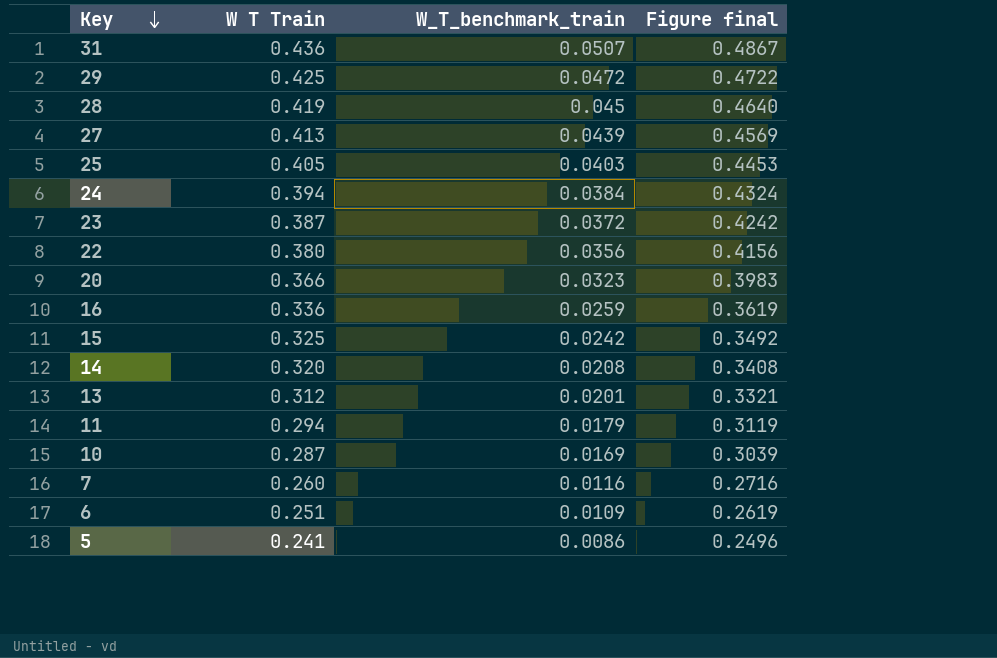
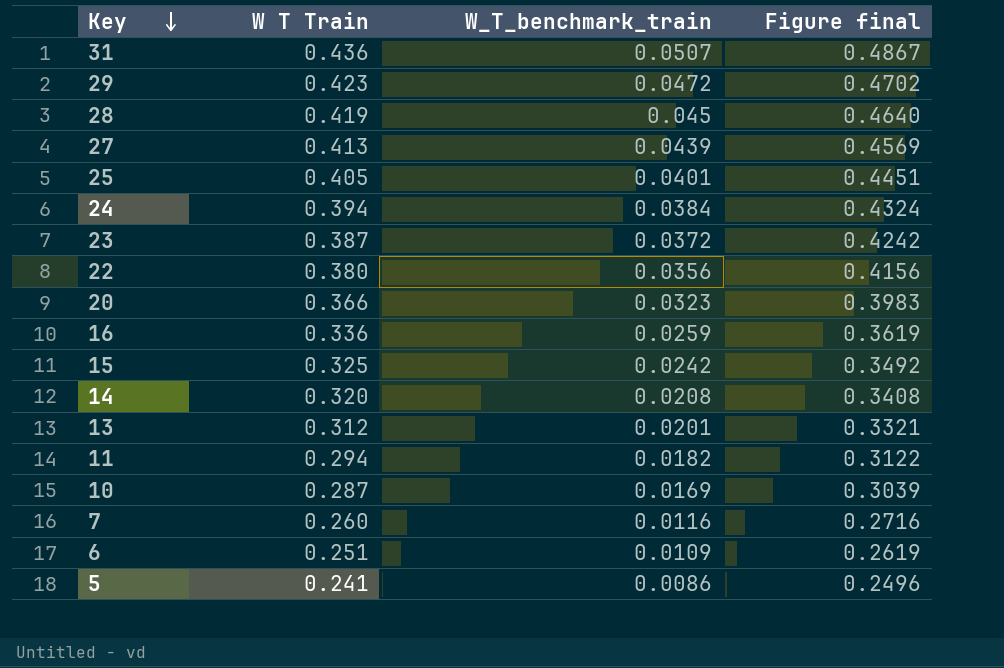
29 | W T Train: 0.425 -> 0.423
29 | Figure final: 0.4722 -> 0.4702
25 | W_T_benchmark_train: 0.0403 -> 0.0401
25 | Figure final: 0.4453 -> 0.4451
11 | W_T_benchmark_train: 0.0179 -> 0.0182
11 | Figure final: 0.3119 -> 0.3122

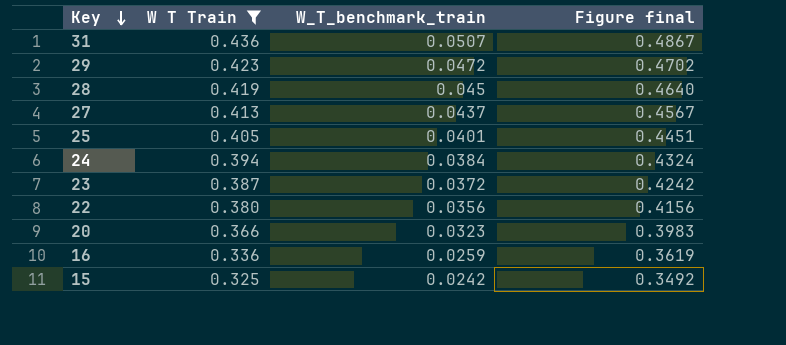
filter: none -> W T Train >= 0.325
27 | W_T_benchmark_train: 0.0439 -> 0.0437
27 | Figure final: 0.4569 -> 0.4567

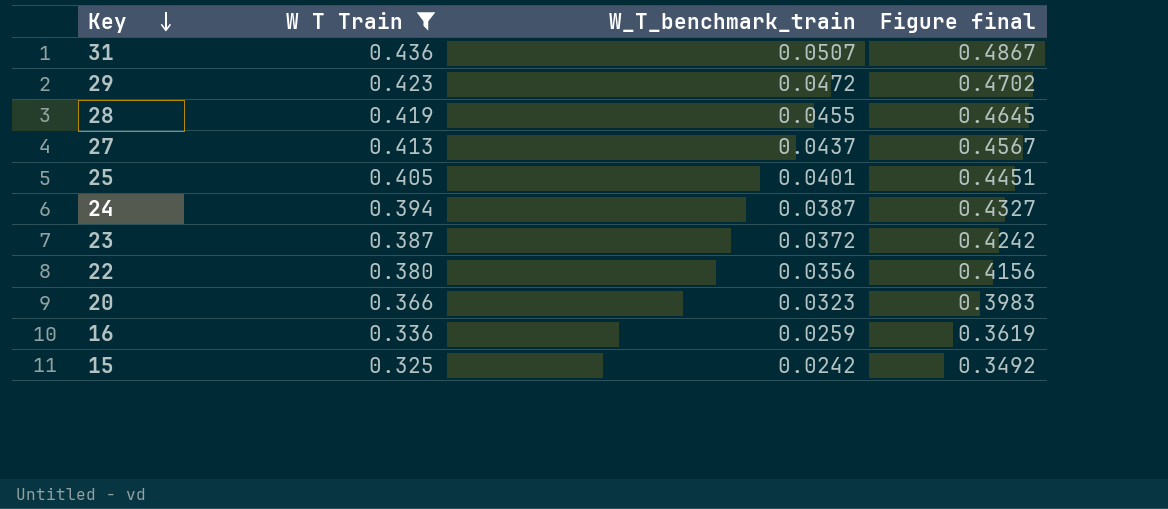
28 | W_T_benchmark_train: 0.045 -> 0.0455
28 | Figure final: 0.4640 -> 0.4645
24 | W_T_benchmark_train: 0.0384 -> 0.0387
24 | Figure final: 0.4324 -> 0.4327

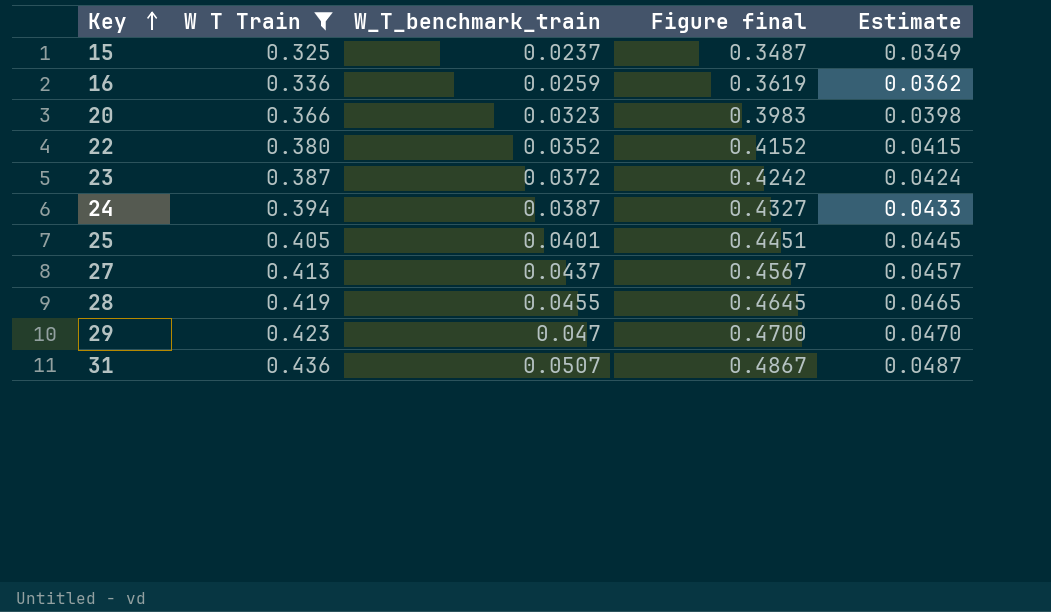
row order: Key descending -> Key ascending
column Estimate | formula: none -> [Figure final] * 0.1
15 | W_T_benchmark_train: 0.0242 -> 0.0237
15 | Figure final: 0.3492 -> 0.3487
22 | W_T_benchmark_train: 0.0356 -> 0.0352
22 | Figure final: 0.4156 -> 0.4152
29 | W_T_benchmark_train: 0.0472 -> 0.047
29 | Figure final: 0.4702 -> 0.4700

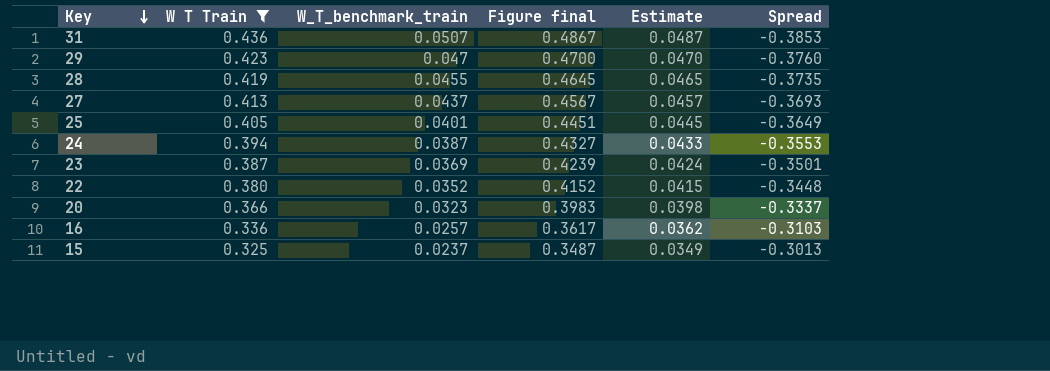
row order: Key ascending -> Key descending
column Spread | formula: none -> [W_T_benchmark_train] - [W T Train]
23 | W_T_benchmark_train: 0.0372 -> 0.0369
23 | Figure final: 0.4242 -> 0.4239
16 | W_T_benchmark_train: 0.0259 -> 0.0257
16 | Figure final: 0.3619 -> 0.3617

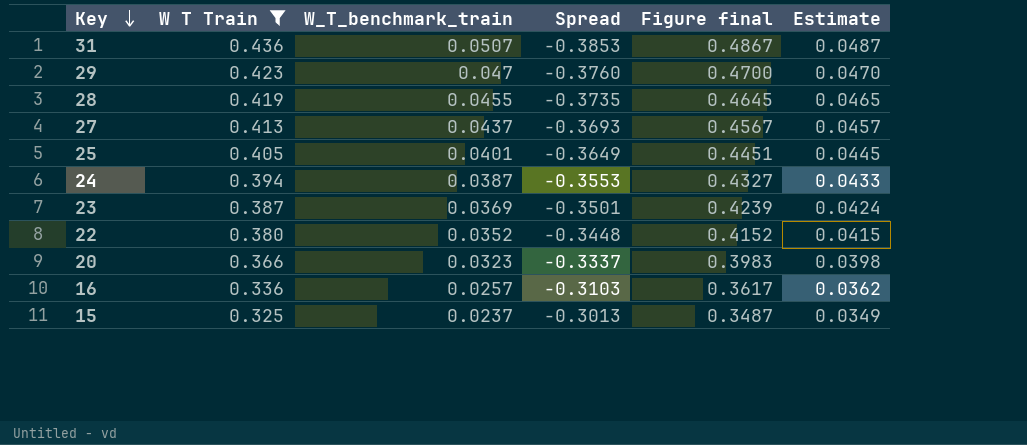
column Spread | position: 6 -> 4

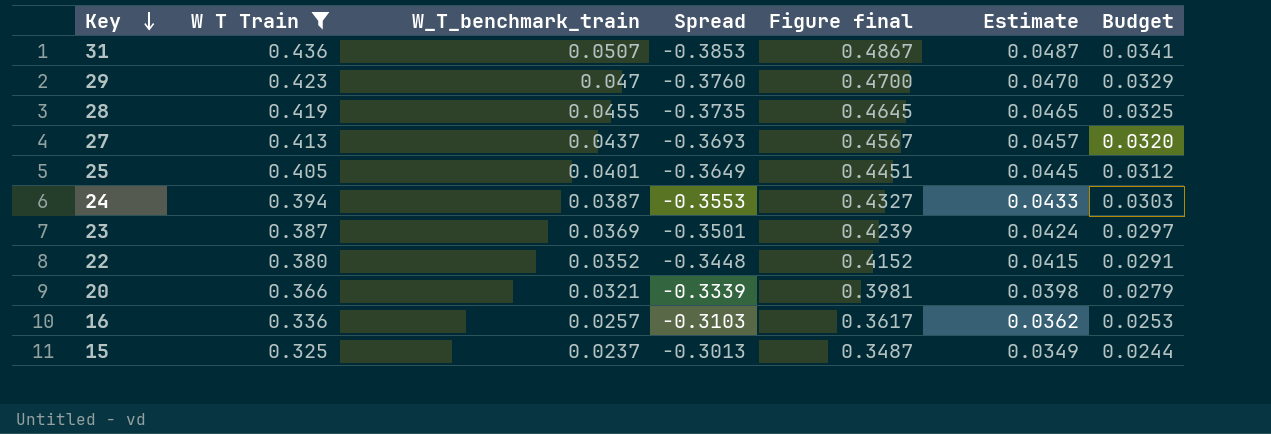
column Budget | formula: none -> [Figure final] * 0.07
20 | W_T_benchmark_train: 0.0323 -> 0.0321
20 | Spread: -0.3337 -> -0.3339
20 | Figure final: 0.3983 -> 0.3981

